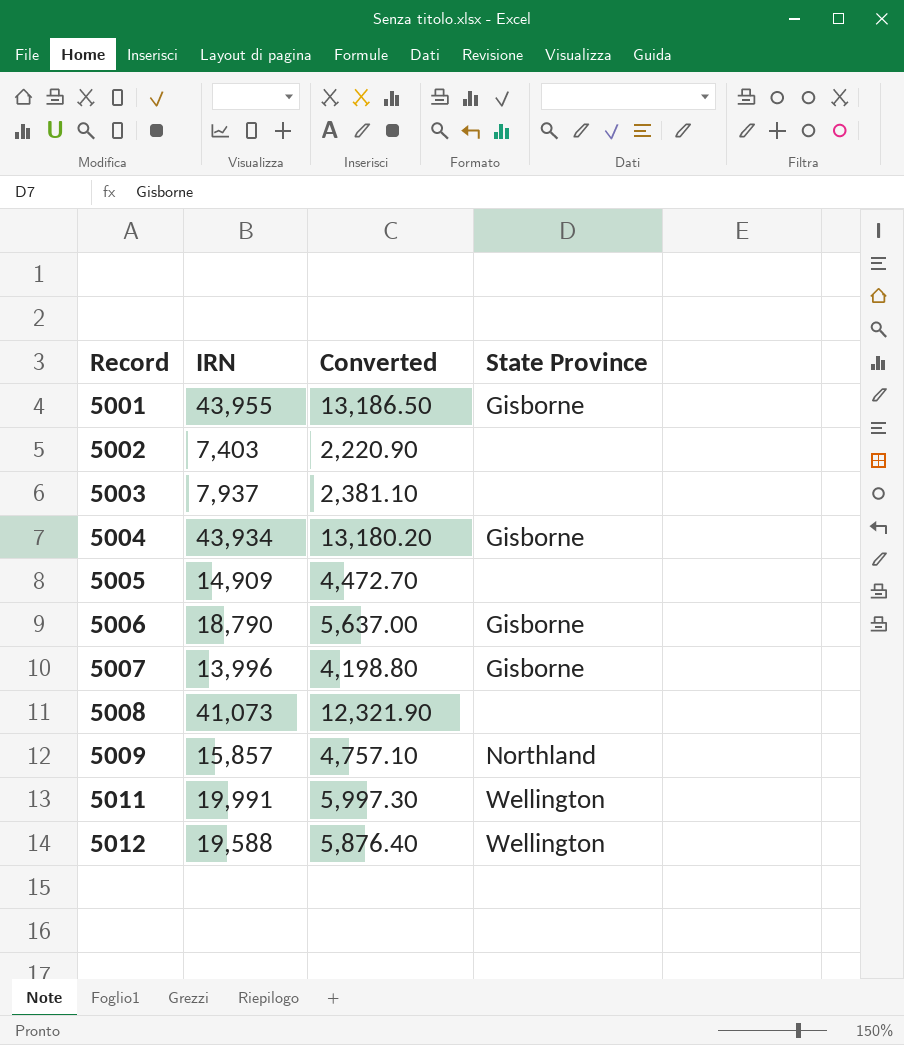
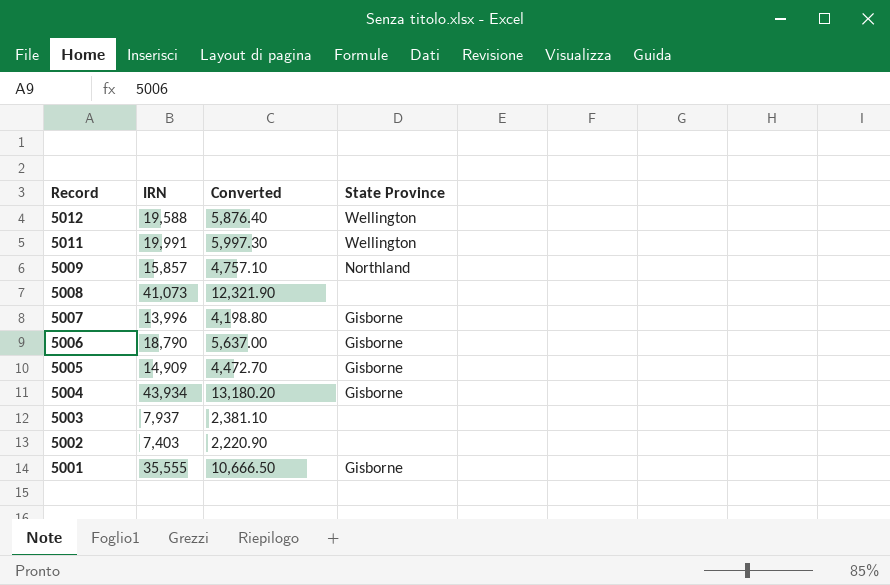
row order: Record ascending -> Record descending
5005 | State Province: none -> Gisborne
5001 | IRN: 43,955 -> 35,555
5001 | Converted: 13,186.50 -> 10,666.50

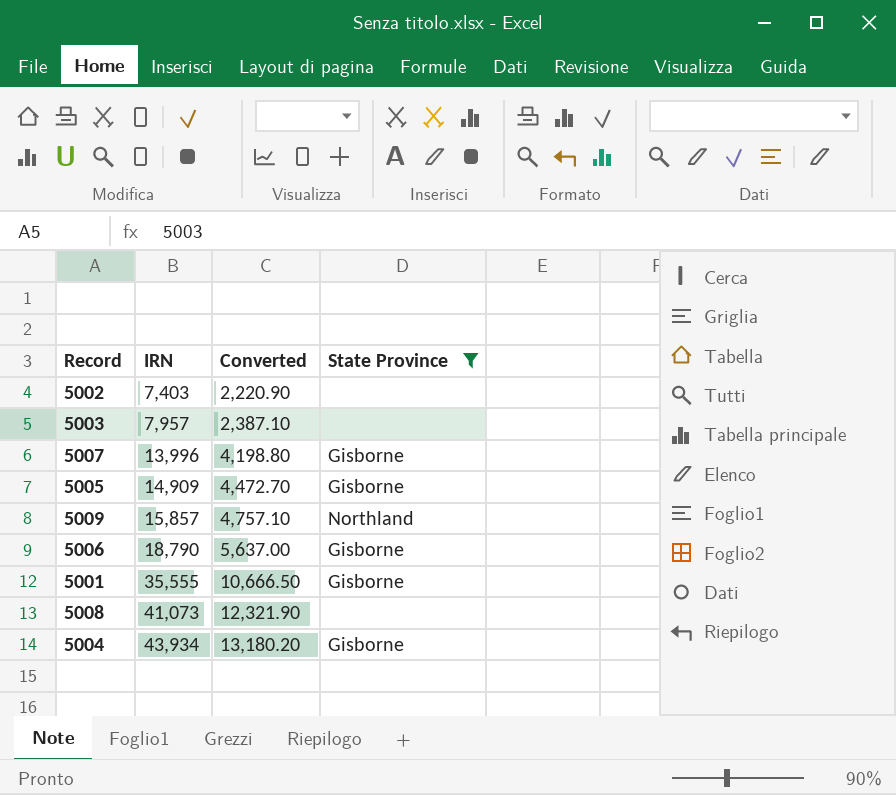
filter: none -> State Province != Wellington
row order: Record descending -> IRN ascending
5003 | IRN: 7,937 -> 7,957
5003 | Converted: 2,381.10 -> 2,387.10

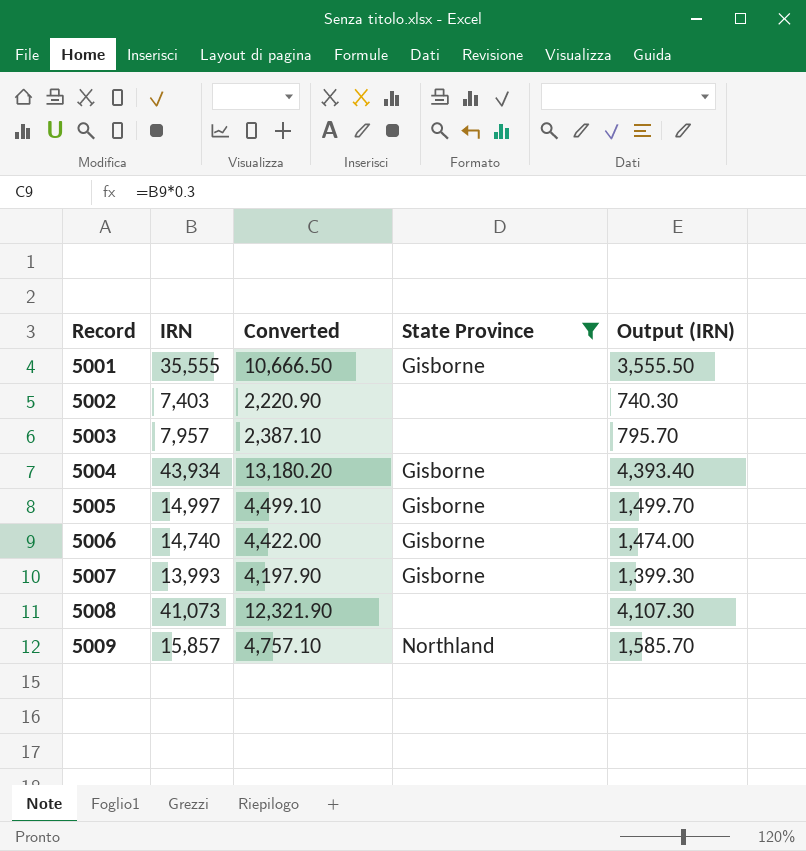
row order: IRN ascending -> Record ascending
column Output (IRN) | formula: none -> [IRN] * 0.1
5005 | IRN: 14,909 -> 14,997
5005 | Converted: 4,472.70 -> 4,499.10
5006 | IRN: 18,790 -> 14,740
5006 | Converted: 5,637.00 -> 4,422.00
5007 | IRN: 13,996 -> 13,993
5007 | Converted: 4,198.80 -> 4,197.90

